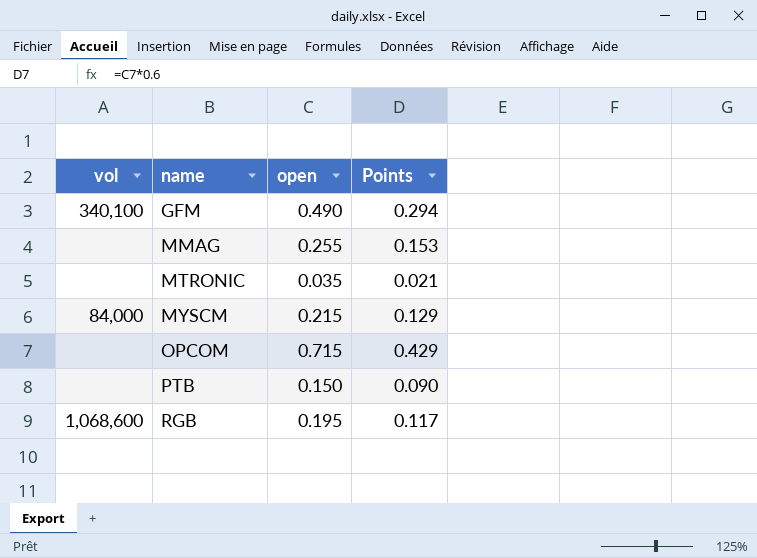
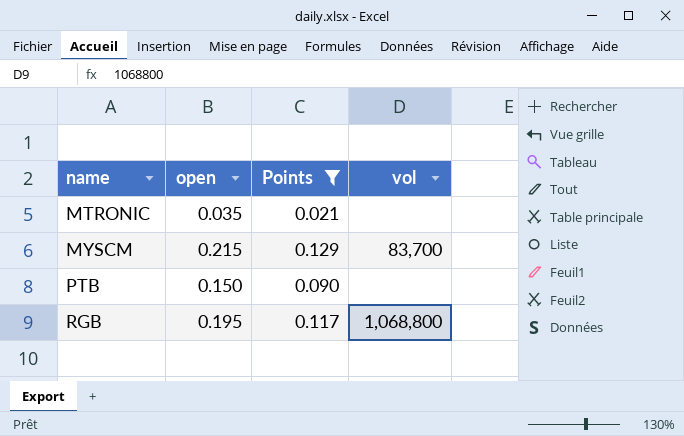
filter: none -> Points <= 0.129
column vol | position: 1 -> 4
MYSCM | vol: 84,000 -> 83,700
RGB | vol: 1,068,600 -> 1,068,800

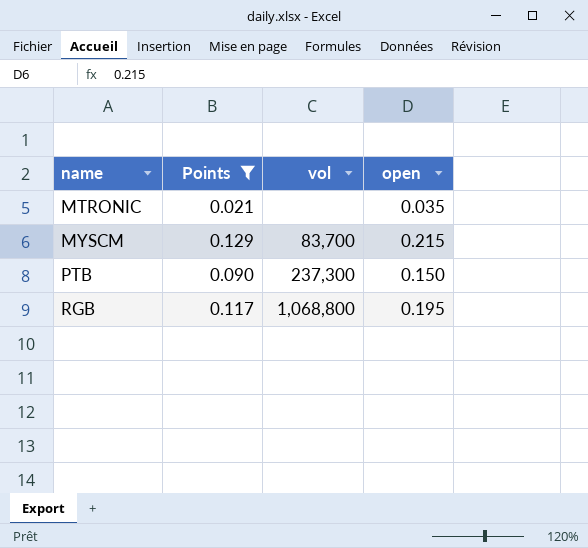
column open | position: 2 -> 4
PTB | vol: none -> 237,300

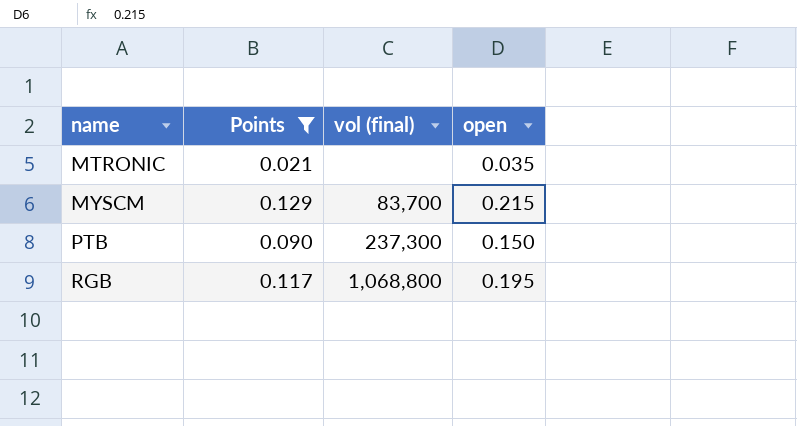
column name: vol -> vol (final)

